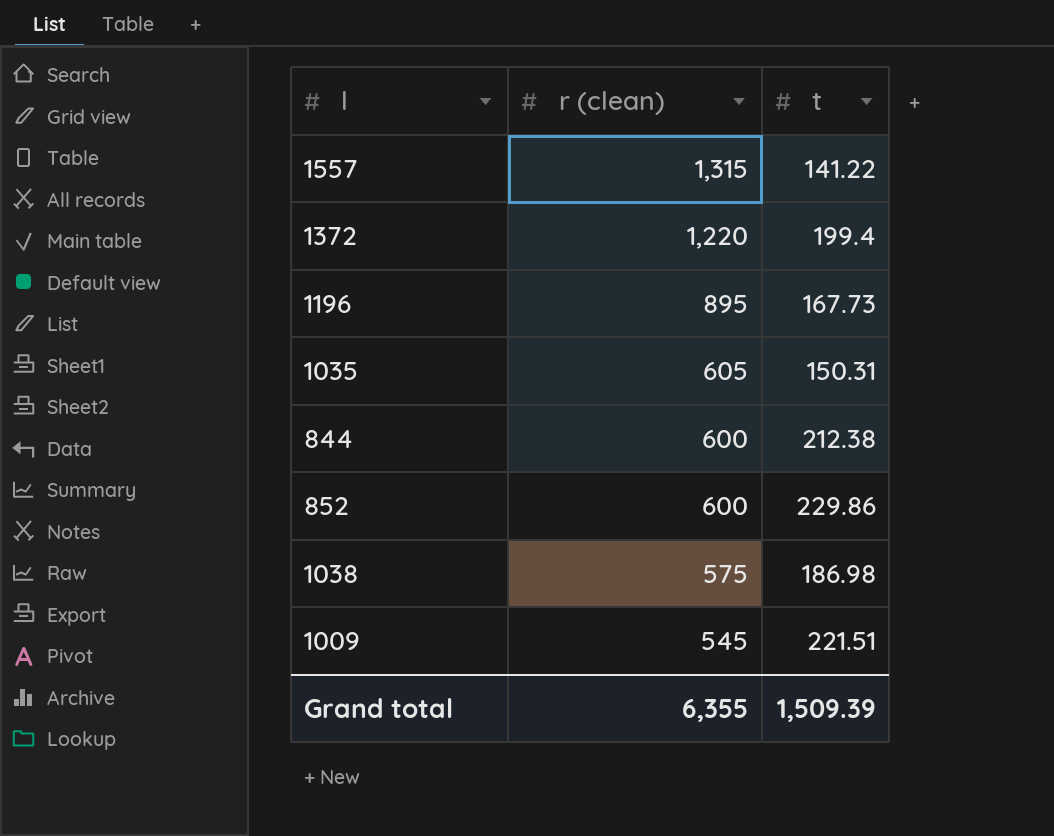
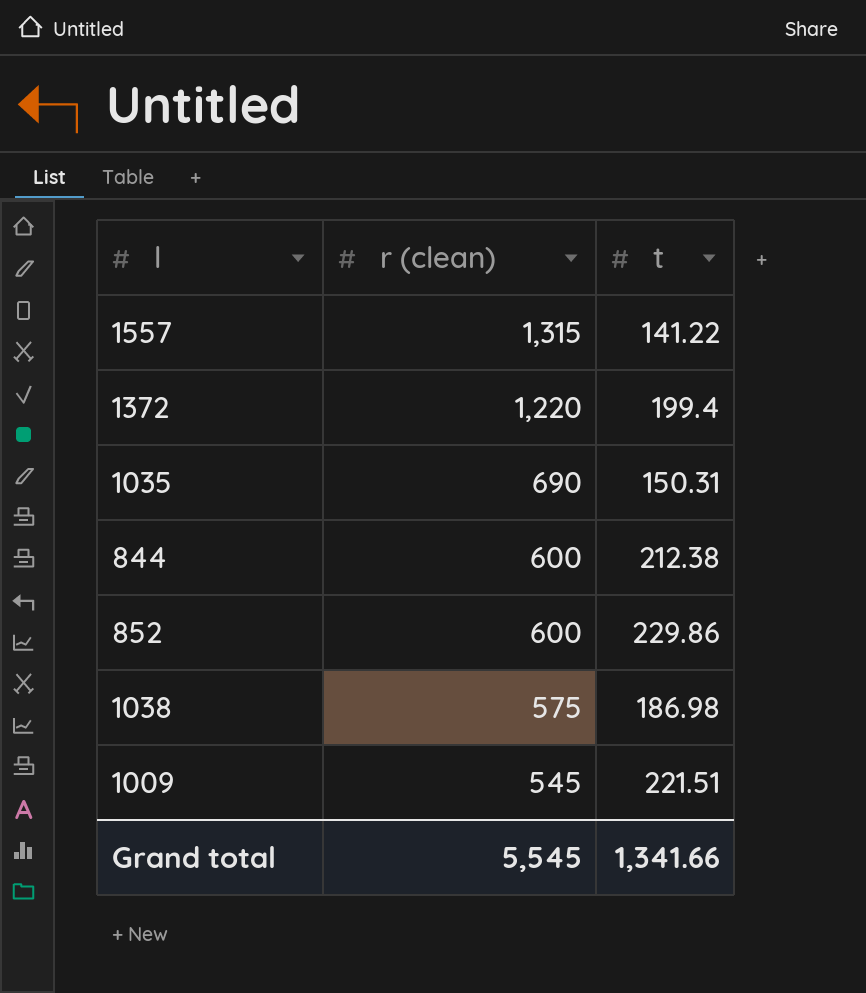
row 1196: 895 | 167.73 -> none
1035 | r (clean): 605 -> 690
Grand total | r (clean): 6,355 -> 5,545
Grand total | t: 1,509.39 -> 1,341.66

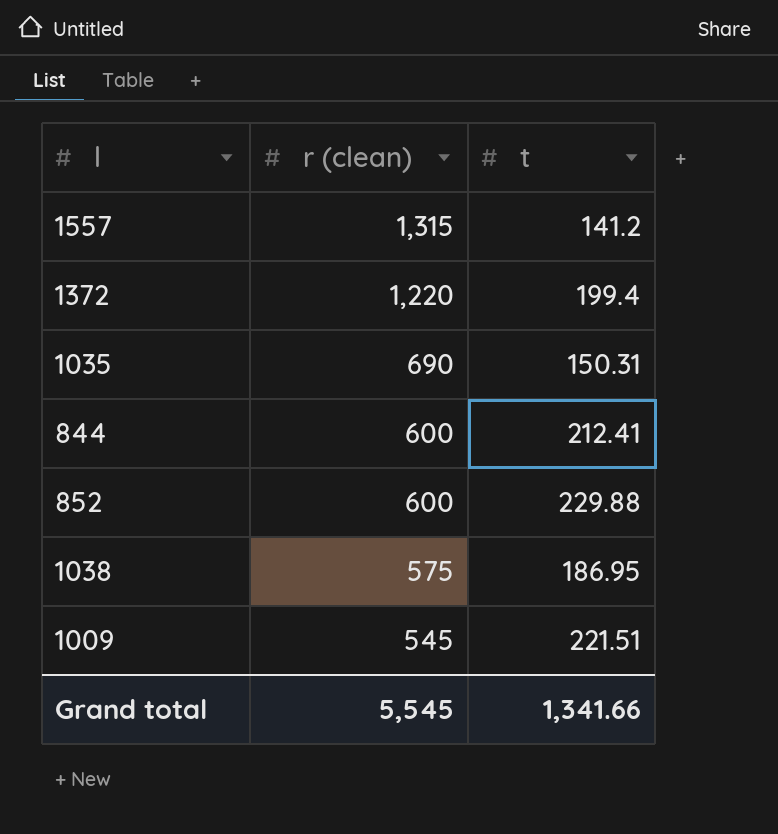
1557 | t: 141.22 -> 141.2
844 | t: 212.38 -> 212.41
852 | t: 229.86 -> 229.88
1038 | t: 186.98 -> 186.95

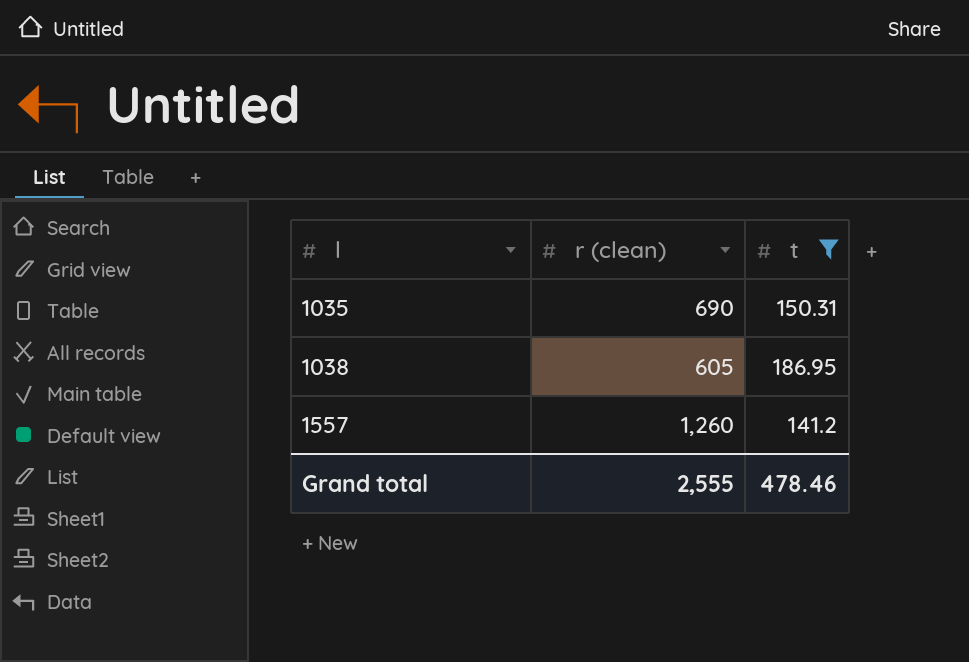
filter: none -> t <= 186.95
row order: r (clean) descending -> l ascending
1038 | r (clean): 575 -> 605
1557 | r (clean): 1,315 -> 1,260
Grand total | r (clean): 5,545 -> 2,555
Grand total | t: 1,341.66 -> 478.46

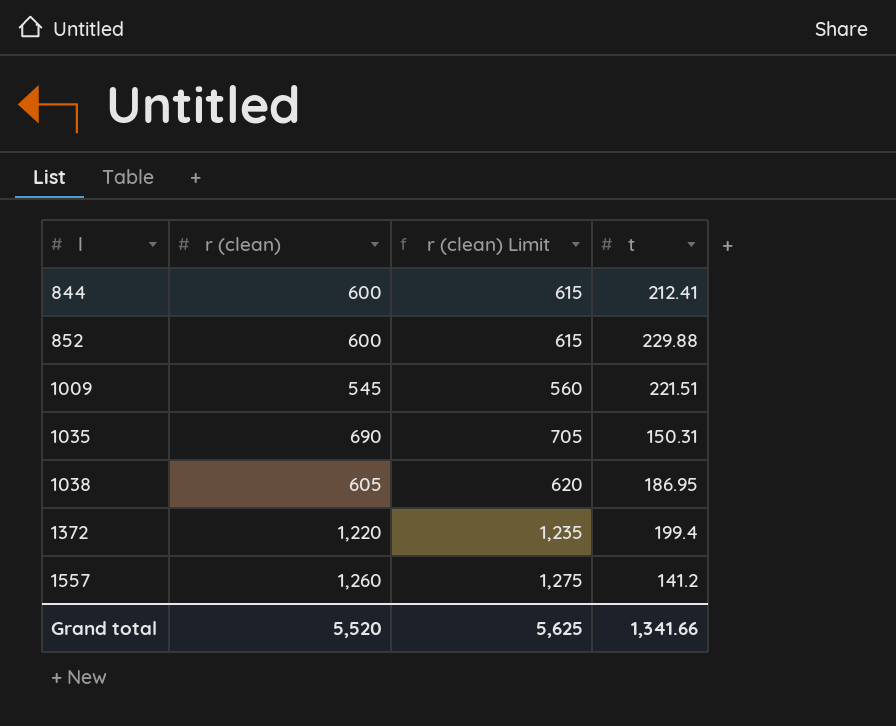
filter: t <= 186.95 -> none
column r (clean) Limit | formula: none -> [r (clean)] + 15
Grand total | r (clean): 2,555 -> 5,520
Grand total | t: 478.46 -> 1,341.66

